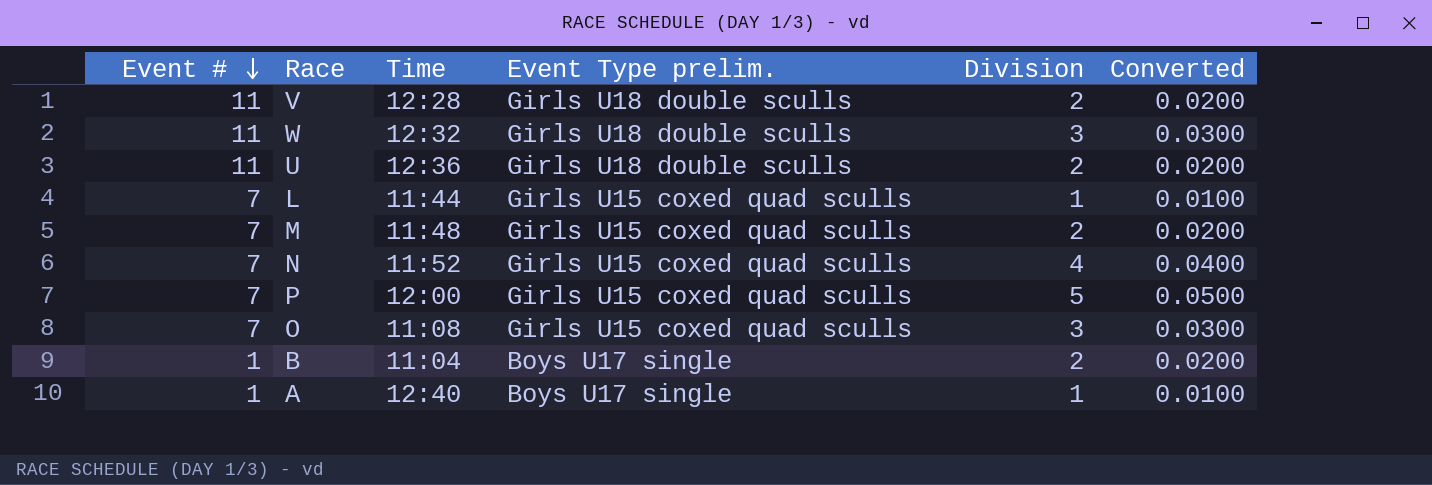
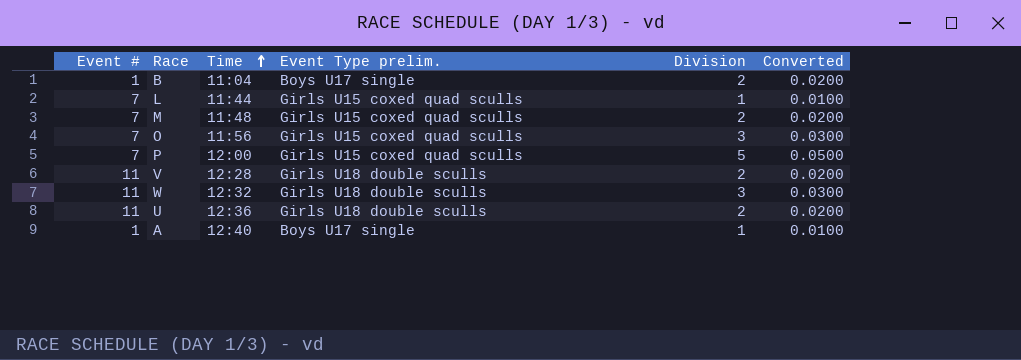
row order: Event # descending -> Time ascending
row N: 7 | 11:52 | Girls U15 coxed quad sculls | 4 | 0.0400 -> none
O | Time: 11:08 -> 11:56

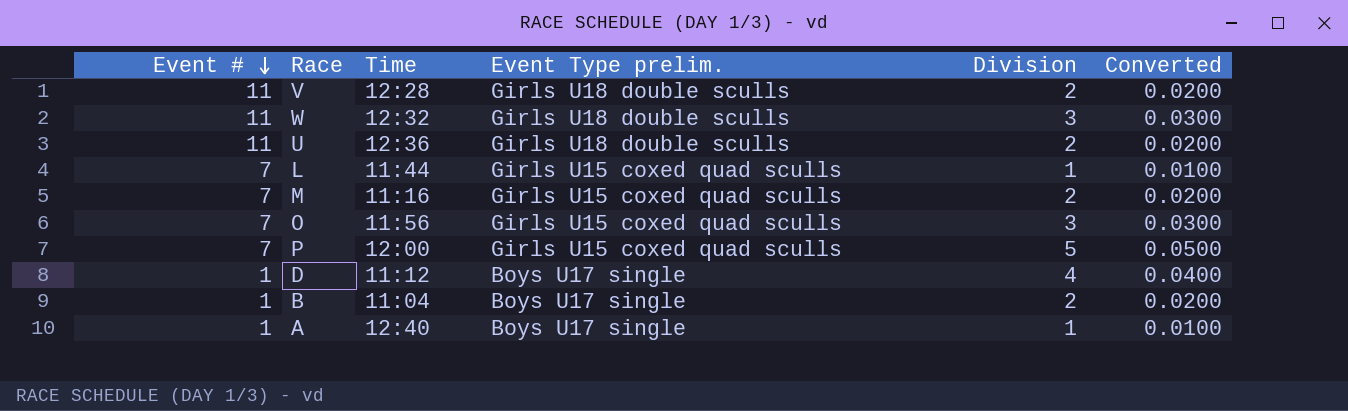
row order: Time ascending -> Event # descending
M | Time: 11:48 -> 11:16
row D: none -> 1 | 11:12 | Boys U17 single | 4 | 0.0400

